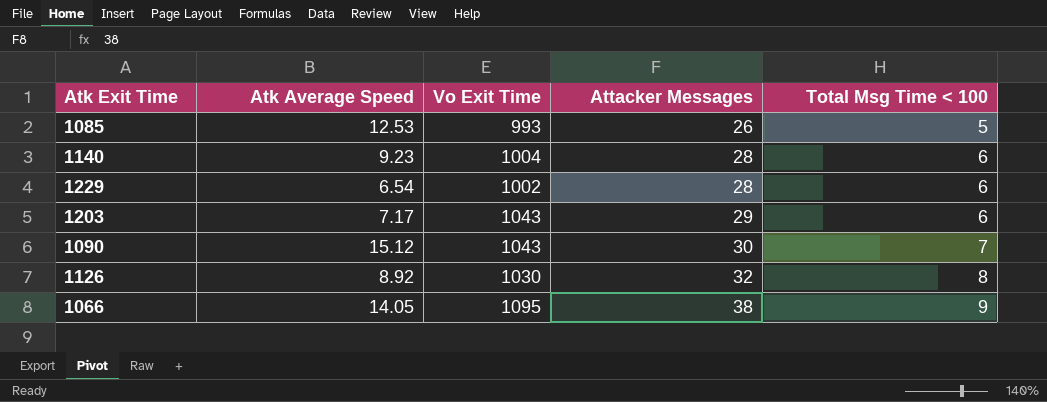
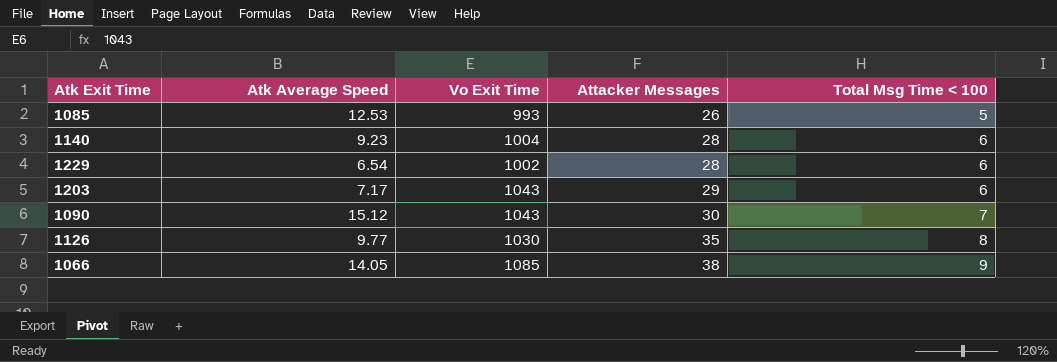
1126 | Atk Average Speed: 8.92 -> 9.77
1126 | Attacker Messages: 32 -> 35
1066 | Vo Exit Time: 1095 -> 1085

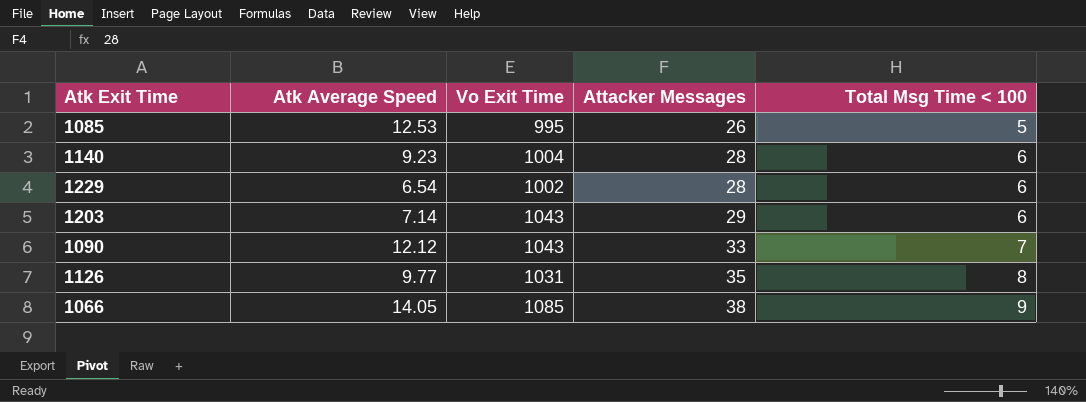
1085 | Vo Exit Time: 993 -> 995
1203 | Atk Average Speed: 7.17 -> 7.14
1090 | Atk Average Speed: 15.12 -> 12.12
1090 | Attacker Messages: 30 -> 33
1126 | Vo Exit Time: 1030 -> 1031

